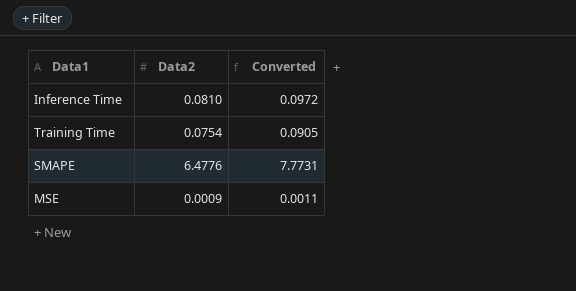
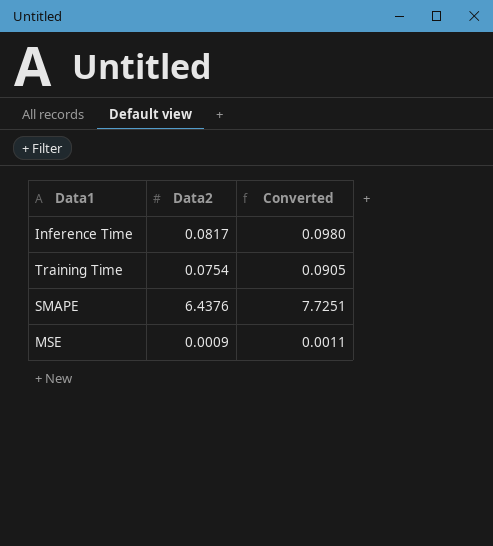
Inference Time | Data2: 0.0810 -> 0.0817
Inference Time | Converted: 0.0972 -> 0.0980
SMAPE | Data2: 6.4776 -> 6.4376
SMAPE | Converted: 7.7731 -> 7.7251

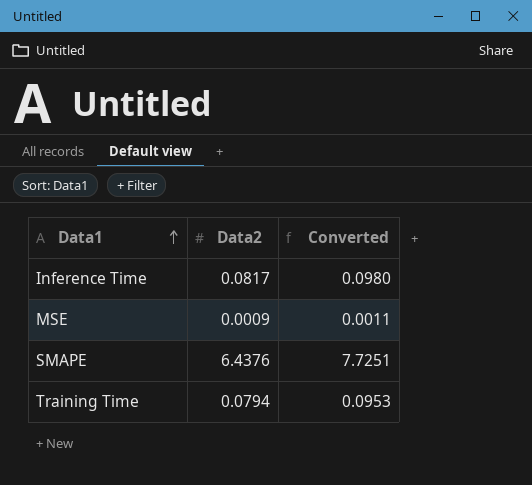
row order: none -> Data1 ascending
Training Time | Data2: 0.0754 -> 0.0794
Training Time | Converted: 0.0905 -> 0.0953

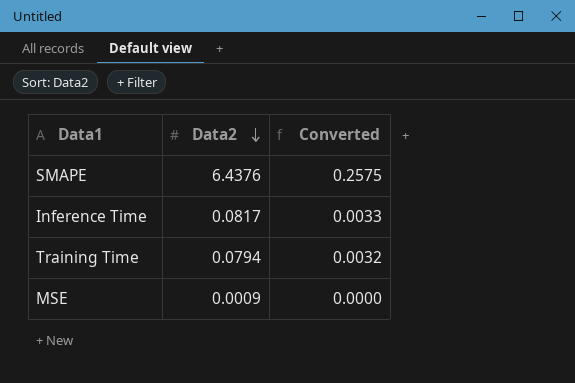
row order: Data1 ascending -> Data2 descending
column Converted | formula: [Data2] * 1.2 -> [Data2] * 0.04

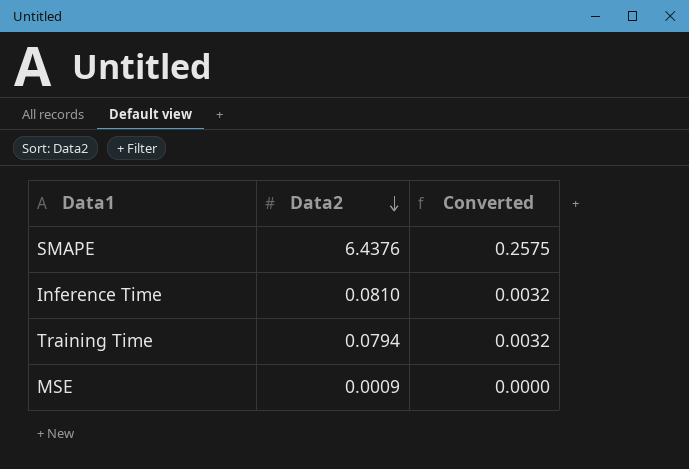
Inference Time | Data2: 0.0817 -> 0.0810
Inference Time | Converted: 0.0033 -> 0.0032

